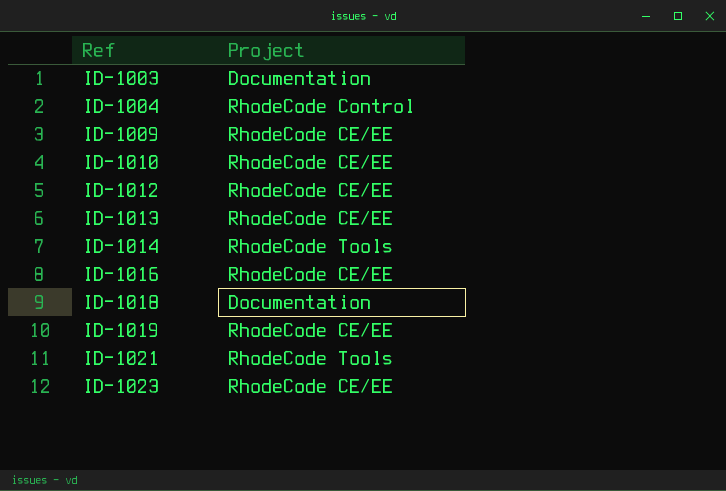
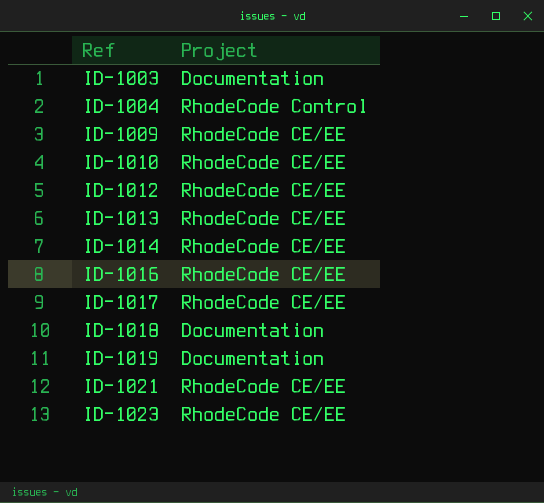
ID-1014 | Project: RhodeCode Tools -> RhodeCode CE/EE
row ID-1017: none -> RhodeCode CE/EE
ID-1019 | Project: RhodeCode CE/EE -> Documentation
ID-1021 | Project: RhodeCode Tools -> RhodeCode CE/EE

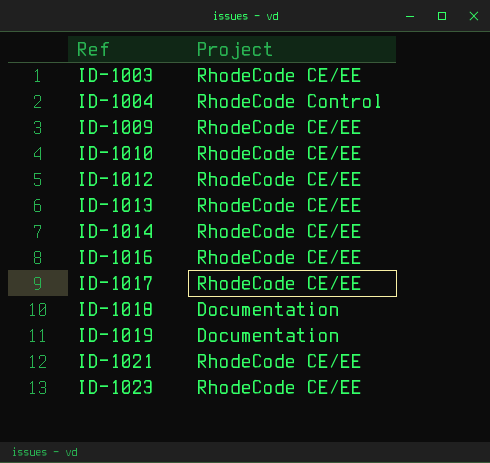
ID-1003 | Project: Documentation -> RhodeCode CE/EE

